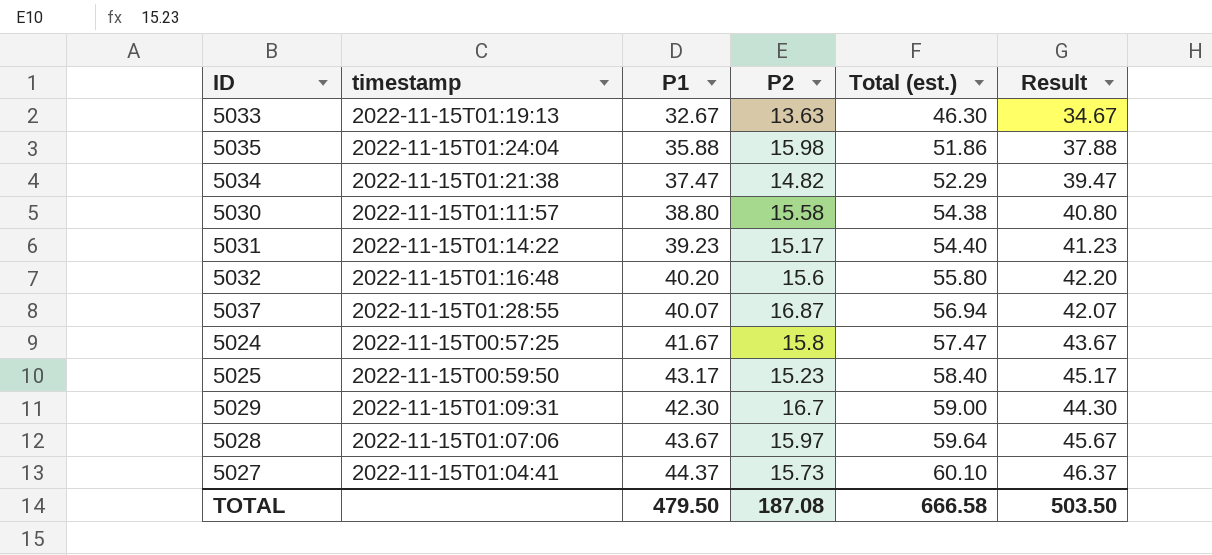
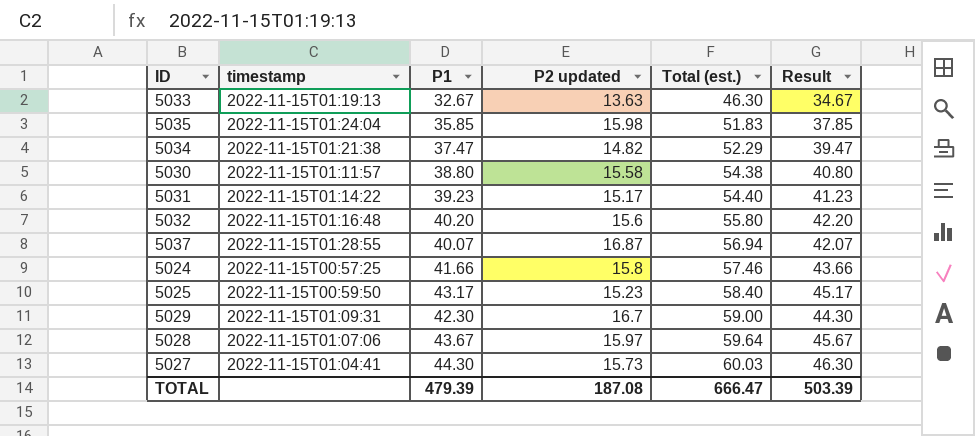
column name: P2 -> P2 updated
5035 | P1: 35.88 -> 35.85
5035 | Total (est.): 51.86 -> 51.83
5035 | Result: 37.88 -> 37.85
5024 | P1: 41.67 -> 41.66
5024 | Total (est.): 57.47 -> 57.46
5024 | Result: 43.67 -> 43.66
5027 | P1: 44.37 -> 44.30
5027 | Total (est.): 60.10 -> 60.03
5027 | Result: 46.37 -> 46.30
TOTAL | P1: 479.50 -> 479.39
TOTAL | Total (est.): 666.58 -> 666.47
TOTAL | Result: 503.50 -> 503.39

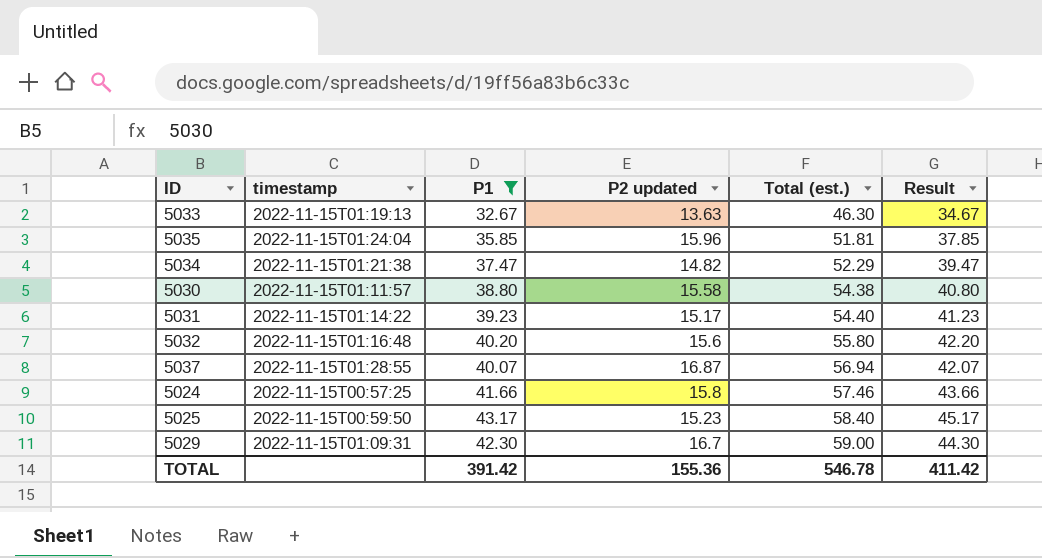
filter: none -> P1 <= 43.17
5035 | P2 updated: 15.98 -> 15.96
5035 | Total (est.): 51.83 -> 51.81
TOTAL | P1: 479.39 -> 391.42
TOTAL | P2 updated: 187.08 -> 155.36
TOTAL | Total (est.): 666.47 -> 546.78
TOTAL | Result: 503.39 -> 411.42

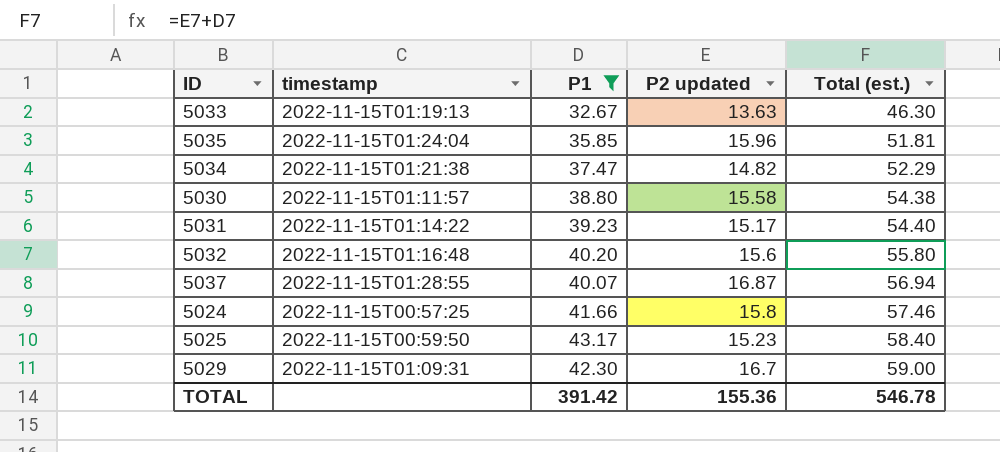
column Result | formula: [P1] + 2 -> none

